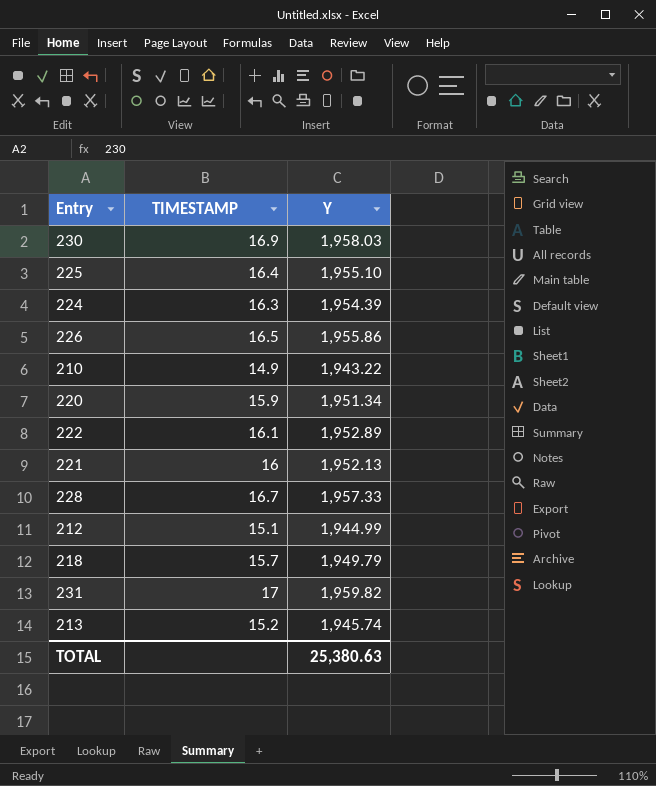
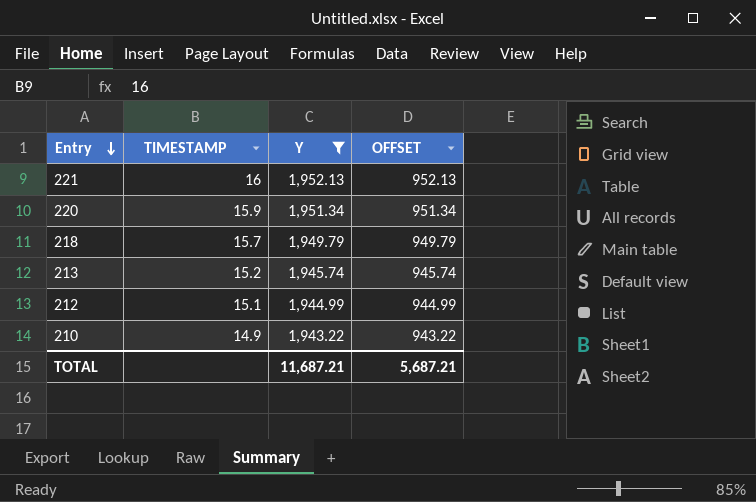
filter: none -> Y <= 1,952.13
row order: none -> Entry descending
column OFFSET | formula: none -> [Y] - 1000
TOTAL | Y: 25,380.63 -> 11,687.21

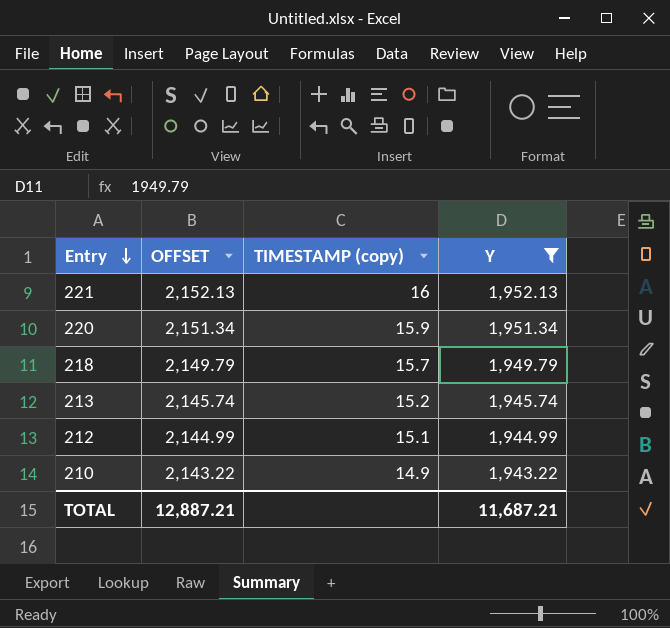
column OFFSET | formula: [Y] - 1000 -> [Y] + 200
column OFFSET | position: 4 -> 2
column name: TIMESTAMP -> TIMESTAMP (copy)
TOTAL | OFFSET: 5,687.21 -> 12,887.21

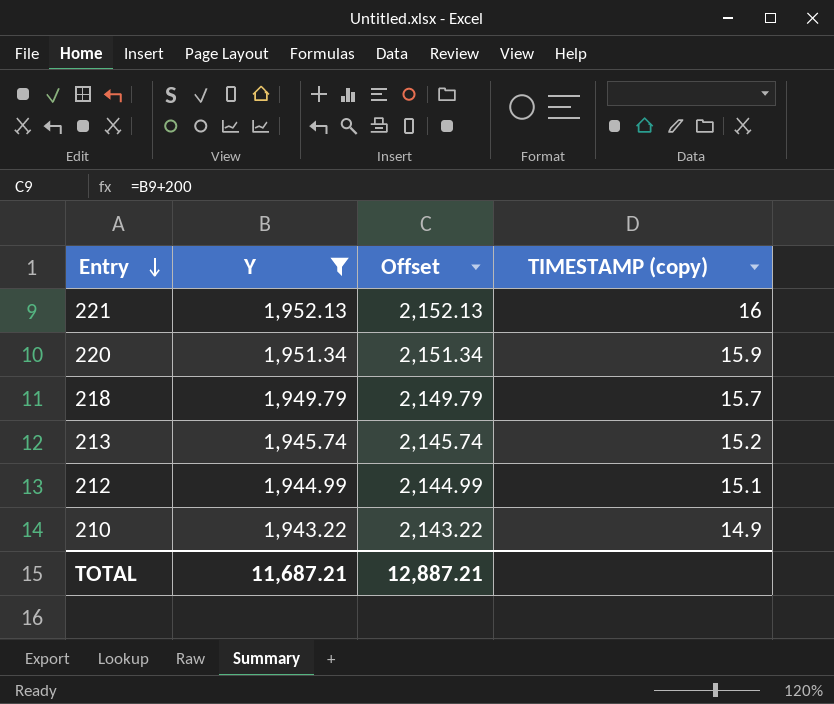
column Y | position: 4 -> 2
column name: OFFSET -> Offset

